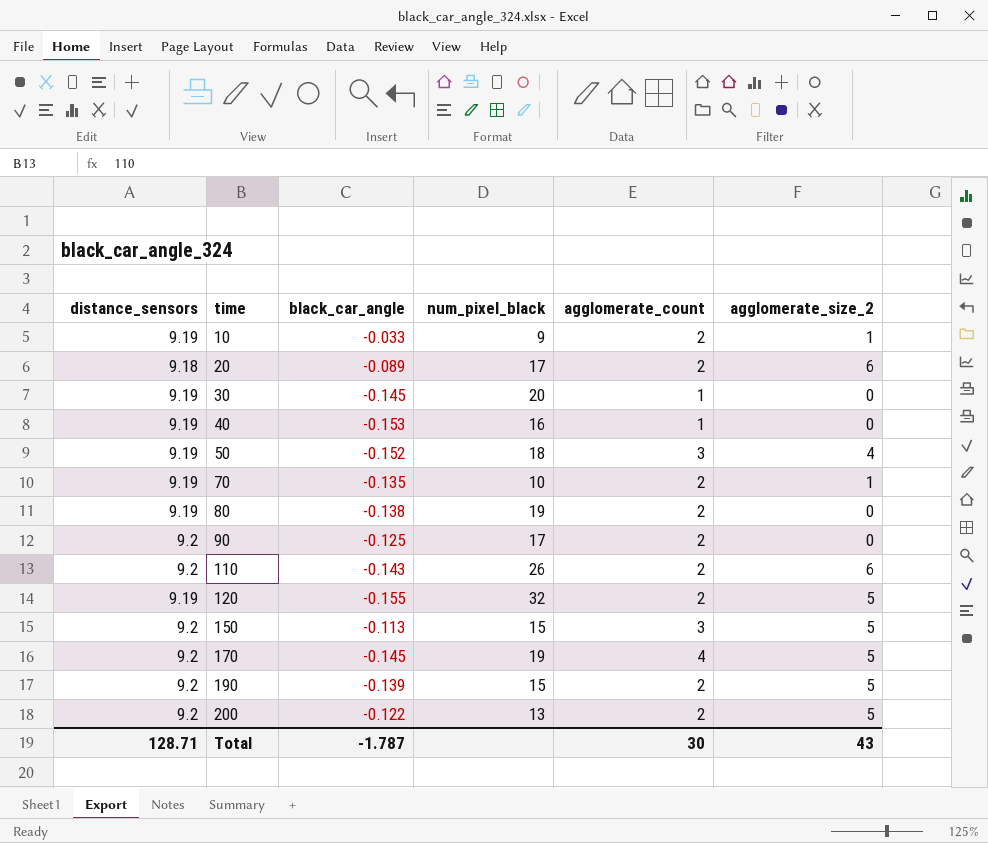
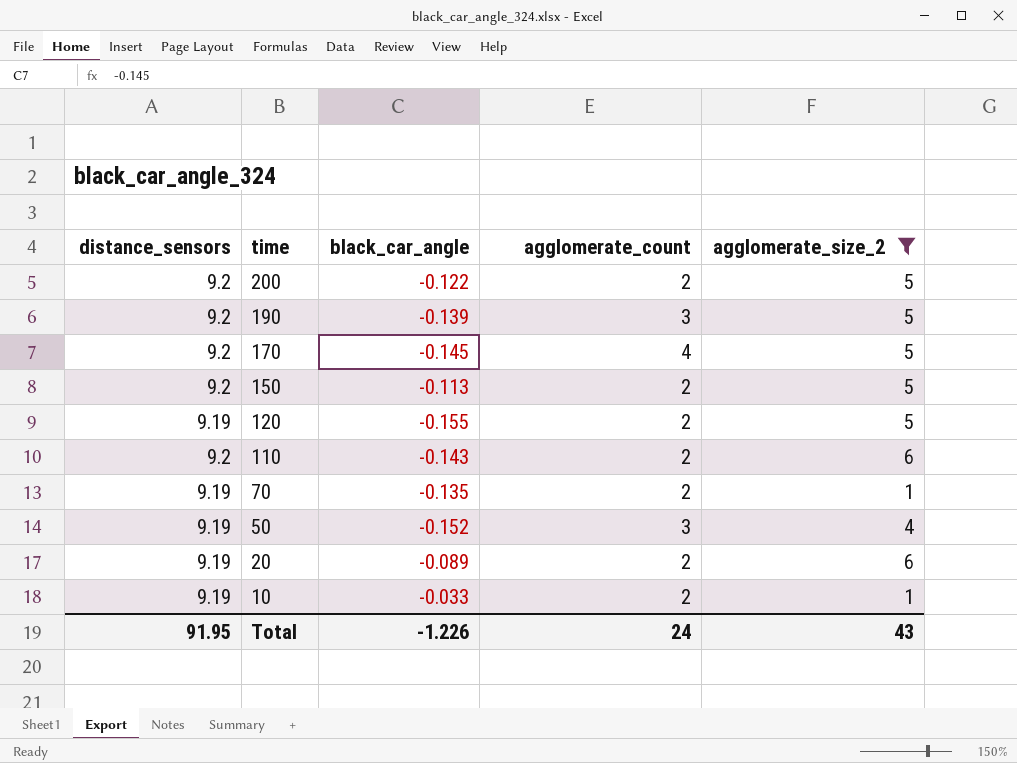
filter: none -> agglomerate_size_2 != 0
row order: time ascending -> time descending
column num_pixel_black | position: 4 -> none
190 | agglomerate_count: 2 -> 3
150 | agglomerate_count: 3 -> 2
20 | distance_sensors: 9.18 -> 9.19
Total | distance_sensors: 128.71 -> 91.95
Total | black_car_angle: -1.787 -> -1.226
Total | agglomerate_count: 30 -> 24

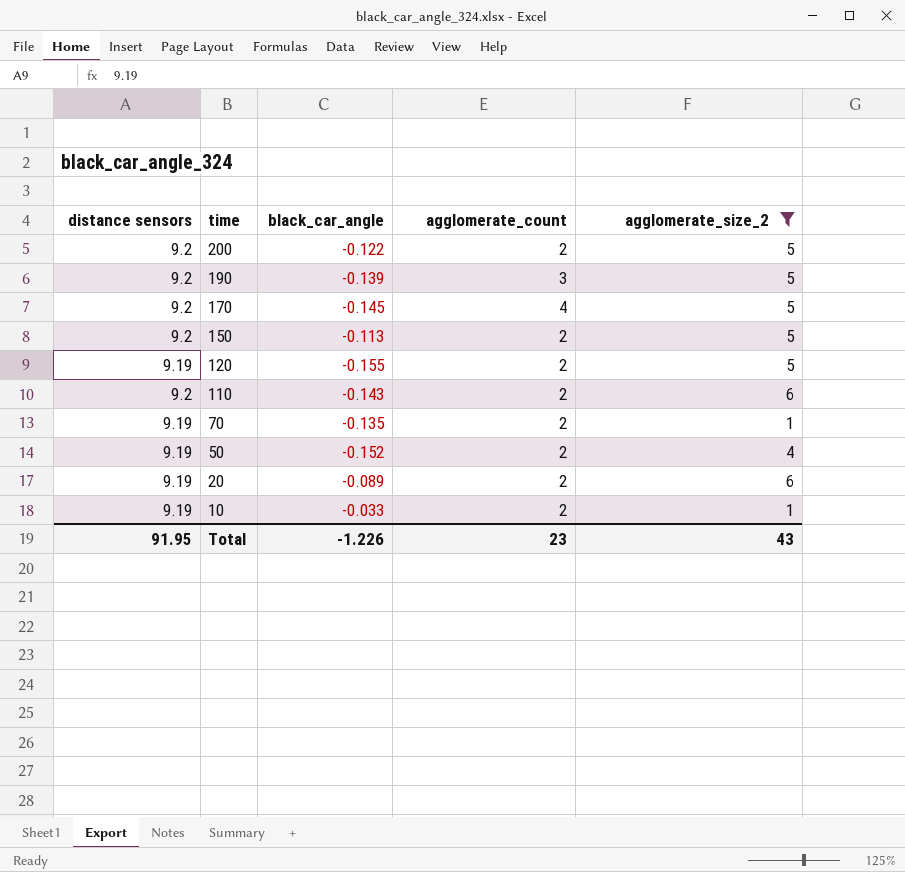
column name: distance_sensors -> distance sensors
50 | agglomerate_count: 3 -> 2
Total | agglomerate_count: 24 -> 23

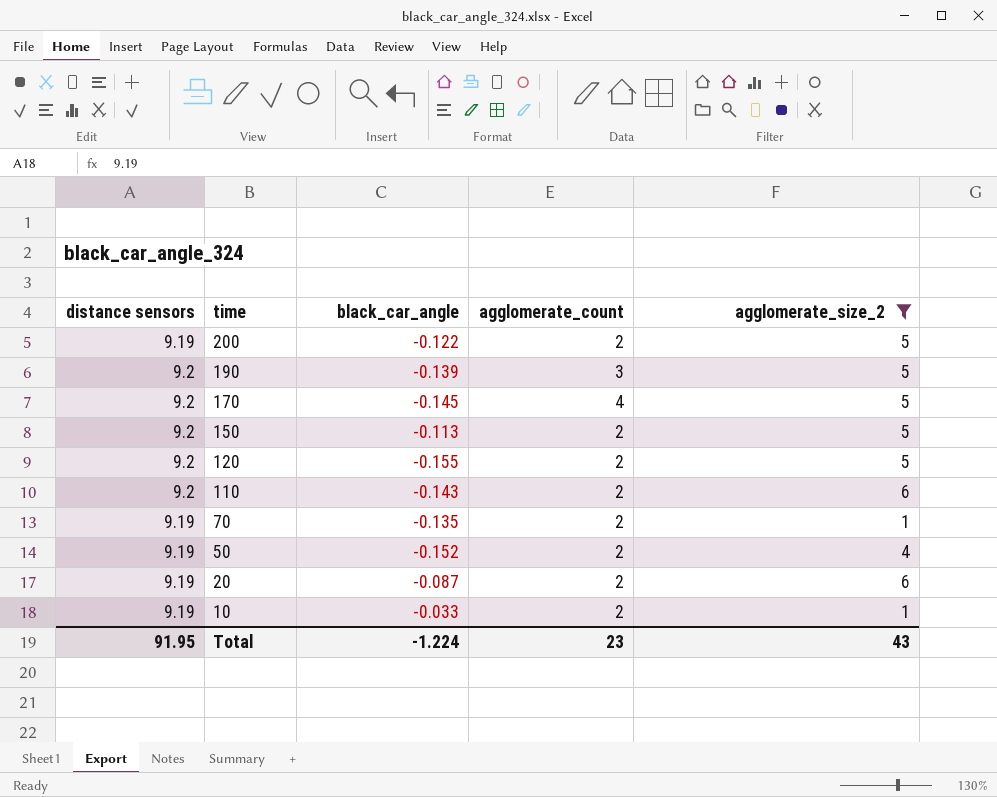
200 | distance sensors: 9.2 -> 9.19
120 | distance sensors: 9.19 -> 9.2
20 | black_car_angle: -0.089 -> -0.087
Total | black_car_angle: -1.226 -> -1.224

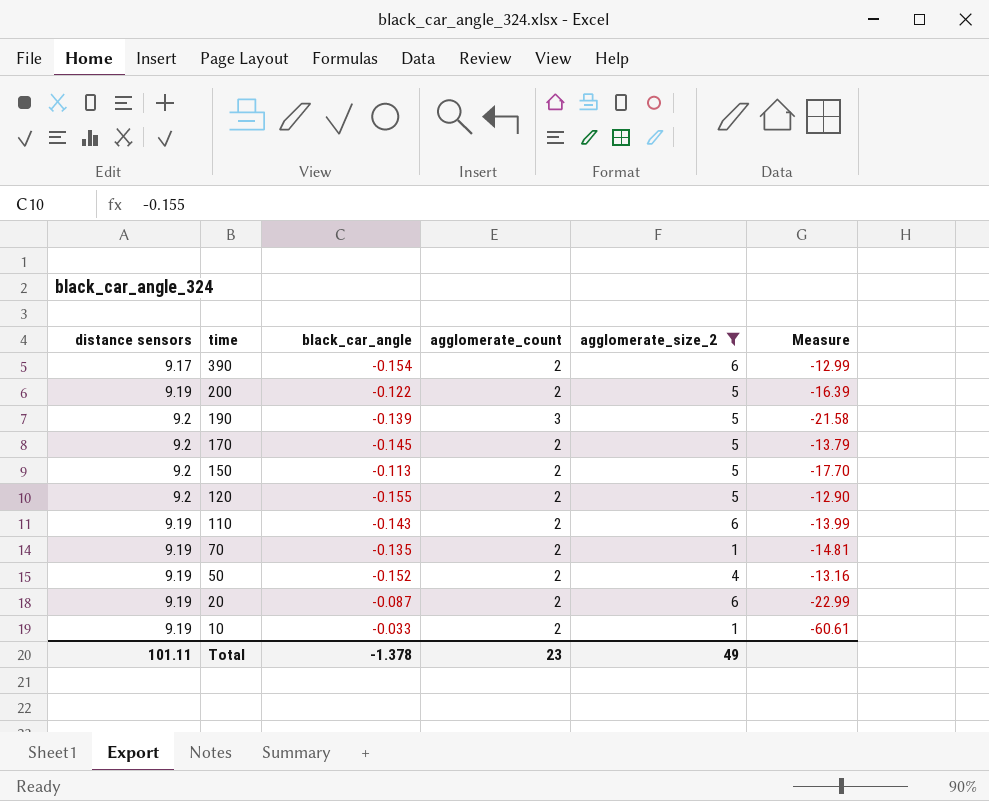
column Measure | formula: none -> [agglomerate_count] / [black_car_angle]
row 390: none -> 9.17 | -0.154 | 2 | 6 | -12.99
170 | agglomerate_count: 4 -> 2
110 | distance sensors: 9.2 -> 9.19
Total | distance sensors: 91.95 -> 101.11
Total | black_car_angle: -1.224 -> -1.378
Total | agglomerate_size_2: 43 -> 49

